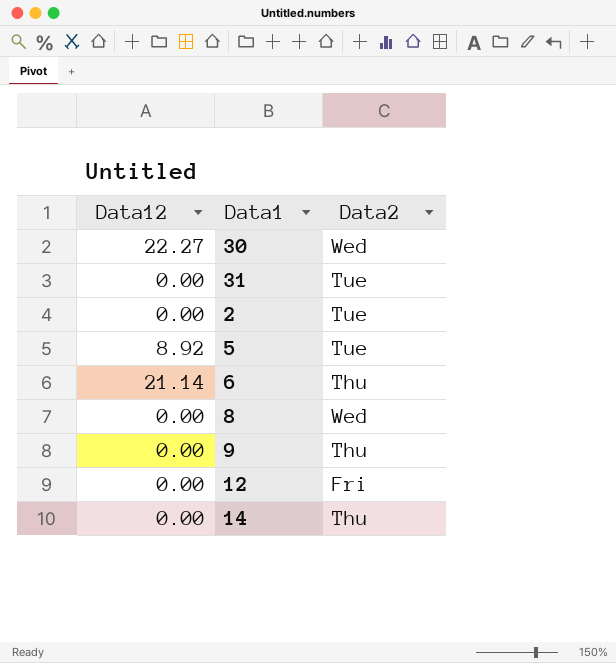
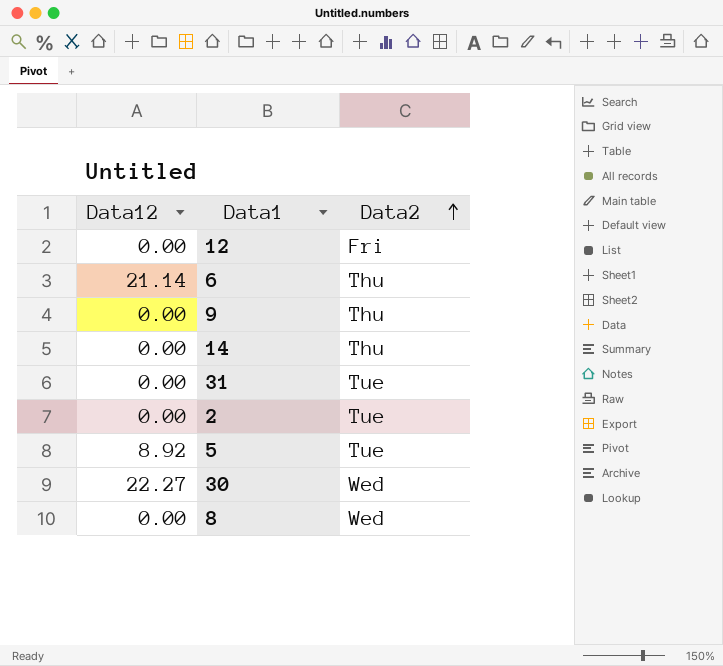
row order: none -> Data2 ascending

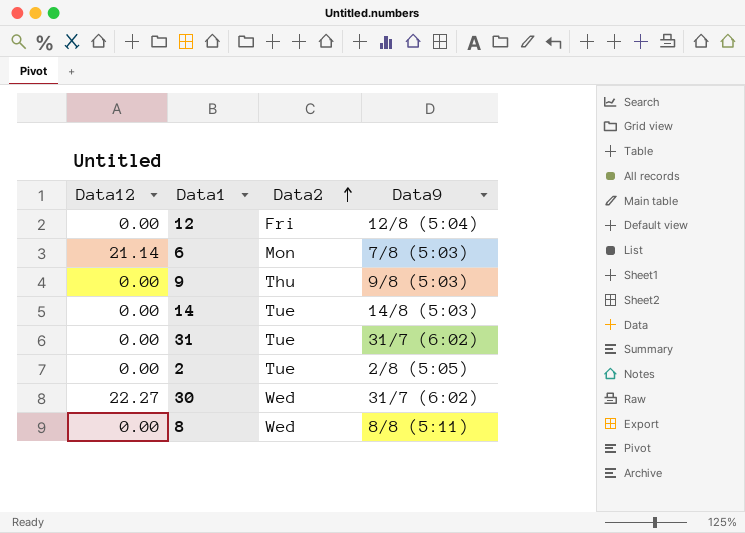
column Data9 | position: none -> 4
row 5: 8.92 | Tue -> none
6 | Data2: Thu -> Mon
14 | Data2: Thu -> Tue

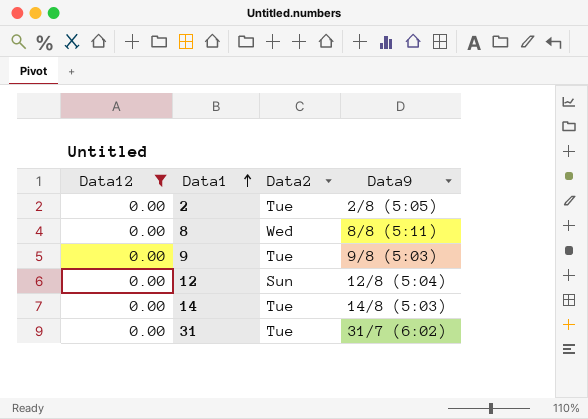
filter: none -> Data12 = 0.00
row order: Data2 ascending -> Data1 ascending
9 | Data2: Thu -> Tue
12 | Data2: Fri -> Sun

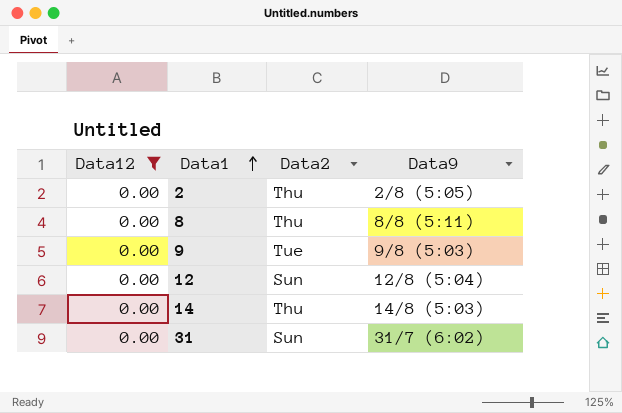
2 | Data2: Tue -> Thu
8 | Data2: Wed -> Thu
14 | Data2: Tue -> Thu
31 | Data2: Tue -> Sun

